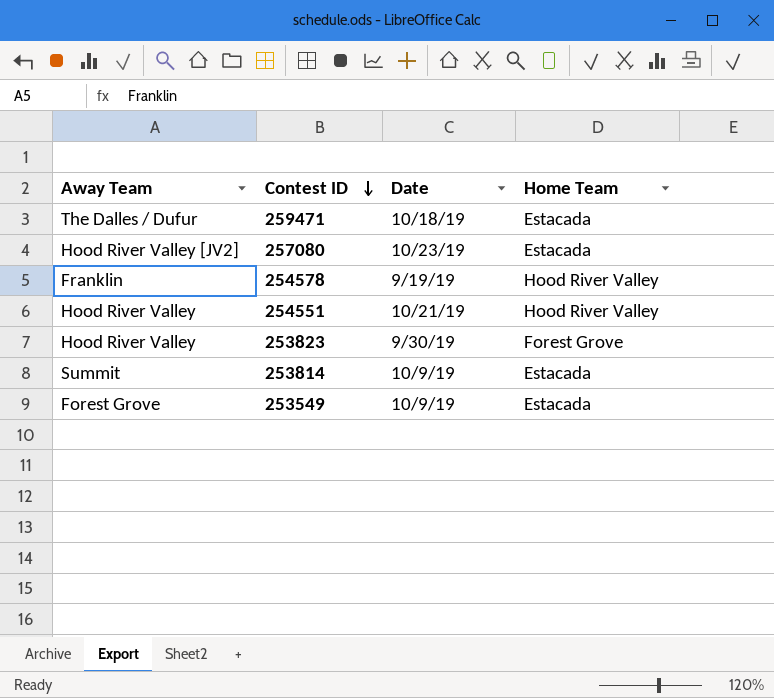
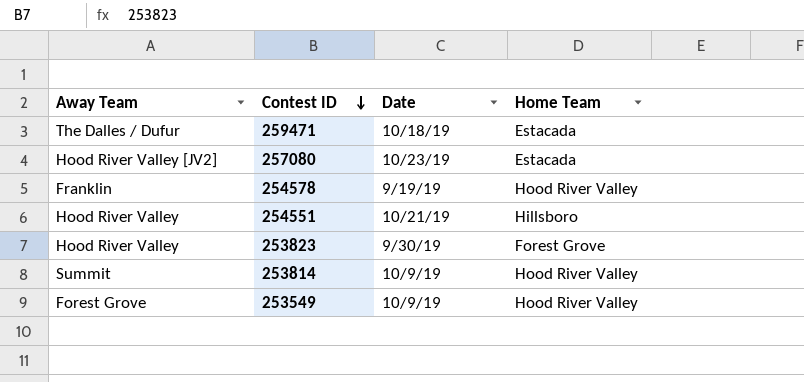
254551 | Home Team: Hood River Valley -> Hillsboro
253814 | Home Team: Estacada -> Hood River Valley
253549 | Home Team: Estacada -> Hood River Valley

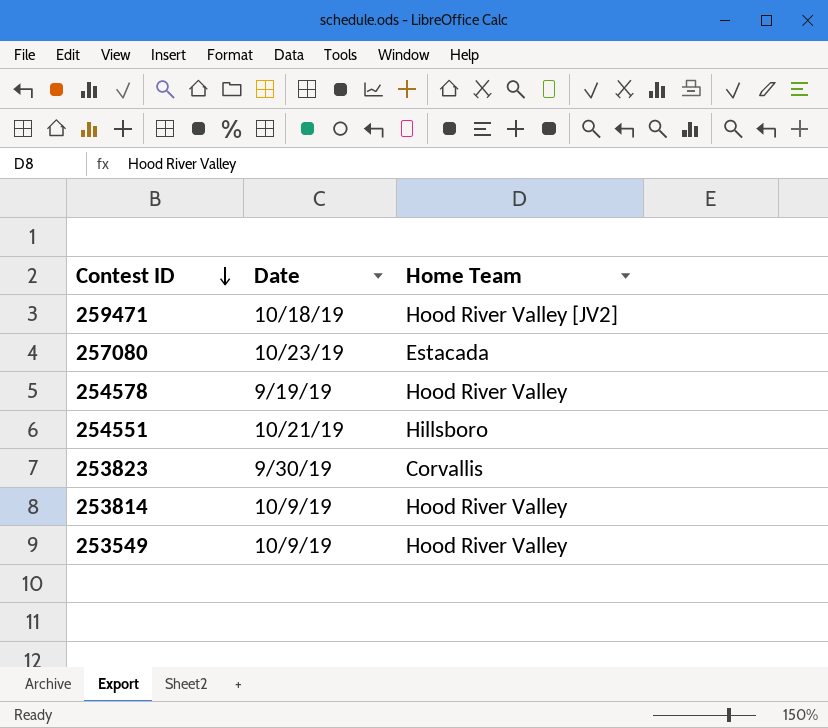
column Away Team | position: 1 -> none
259471 | Home Team: Estacada -> Hood River Valley [JV2]
253823 | Home Team: Forest Grove -> Corvallis

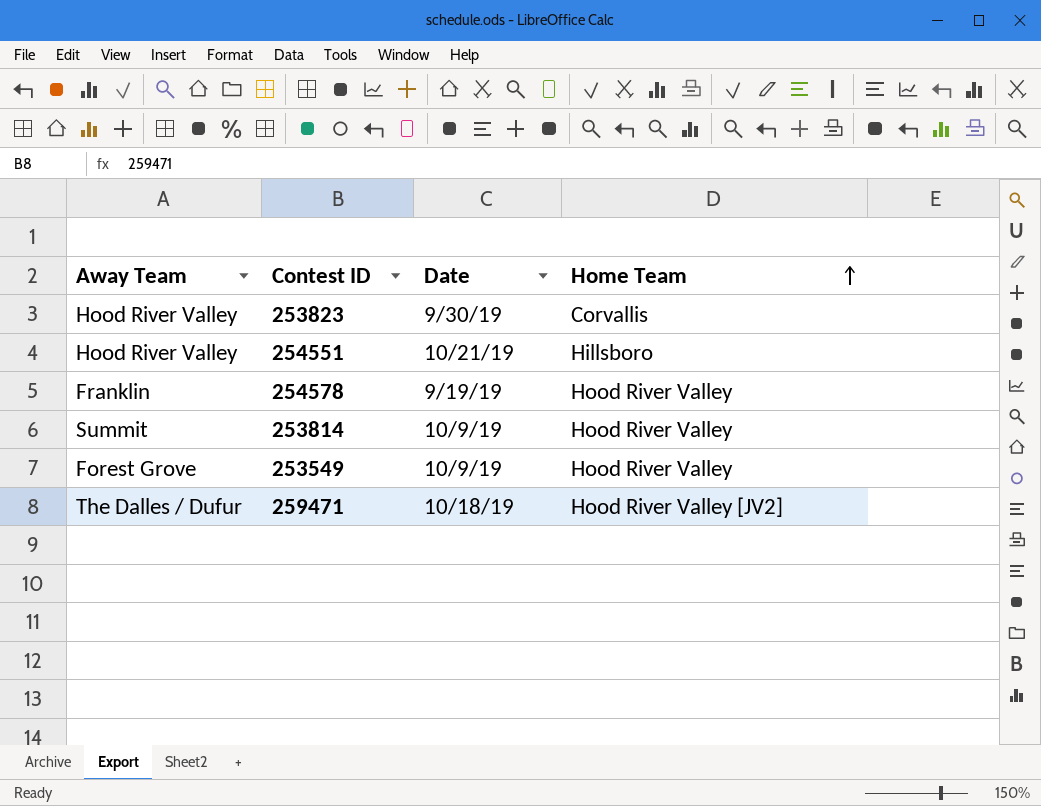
row order: Contest ID descending -> Home Team ascending
column Away Team | position: none -> 1
row 257080: 10/23/19 | Estacada -> none

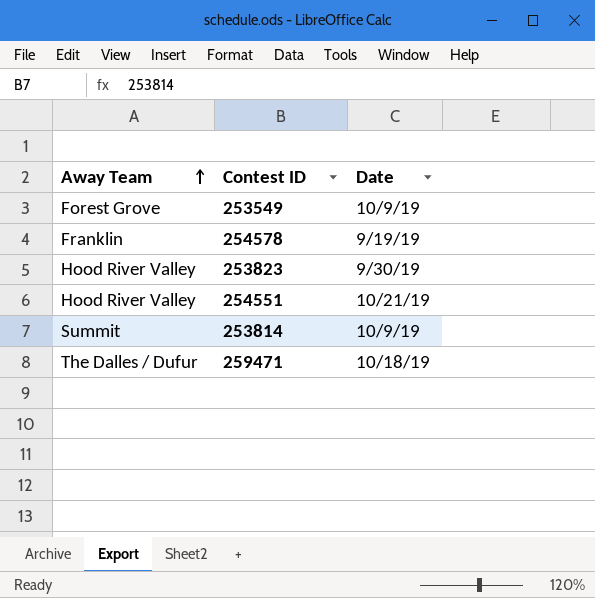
row order: Home Team ascending -> Away Team ascending
column Home Team | position: 4 -> none

